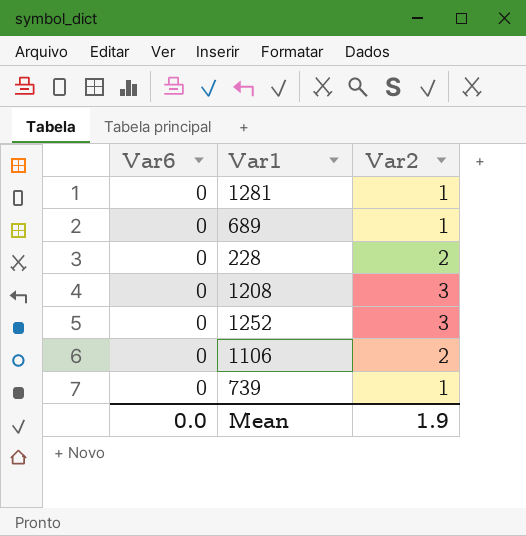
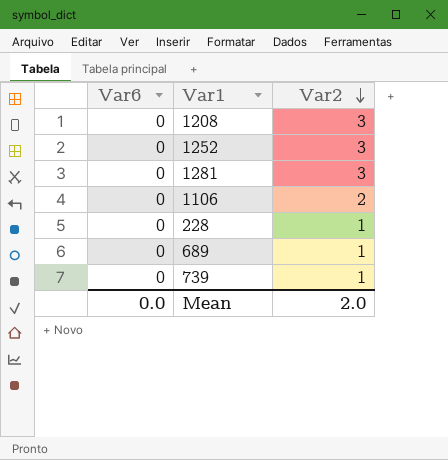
row order: none -> Var2 descending
1281 | Var2: 1 -> 3
228 | Var2: 2 -> 1
Mean | Var2: 1.9 -> 2.0

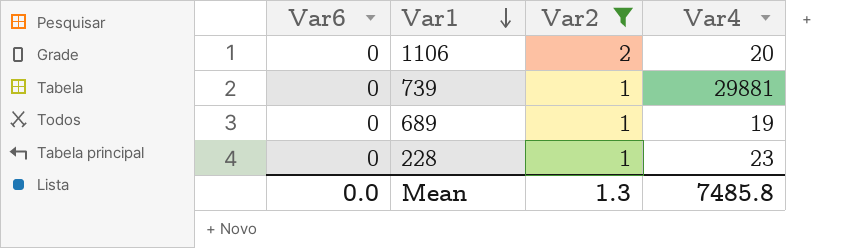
filter: none -> Var2 != 3
row order: Var2 descending -> Var1 descending
column Var4 | position: none -> 4
Mean | Var2: 2.0 -> 1.3

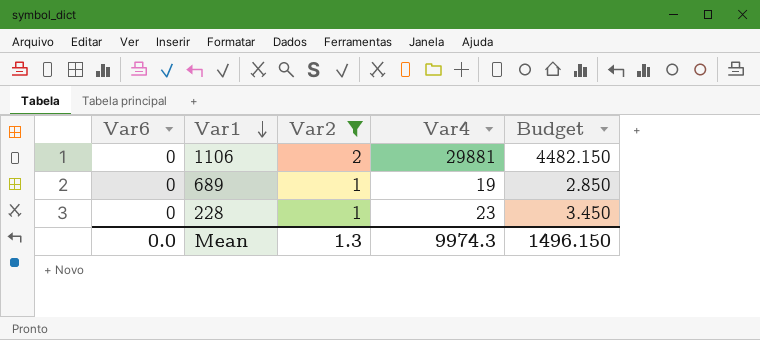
column Budget | formula: none -> [Var4] * 0.15
row 739: 0 | 1 | 29881 -> none
1106 | Var4: 20 -> 29881
Mean | Var4: 7485.8 -> 9974.3

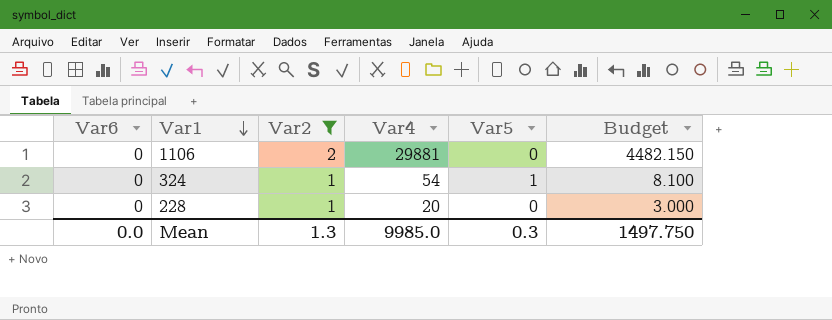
column Var5 | position: none -> 5
row 689: 0 | 1 | 19 | 2.850 -> none
row 324: none -> 0 | 1 | 54 | 1 | 8.100
228 | Var4: 23 -> 20
228 | Budget: 3.450 -> 3.000
Mean | Var4: 9974.3 -> 9985.0
Mean | Budget: 1496.150 -> 1497.750

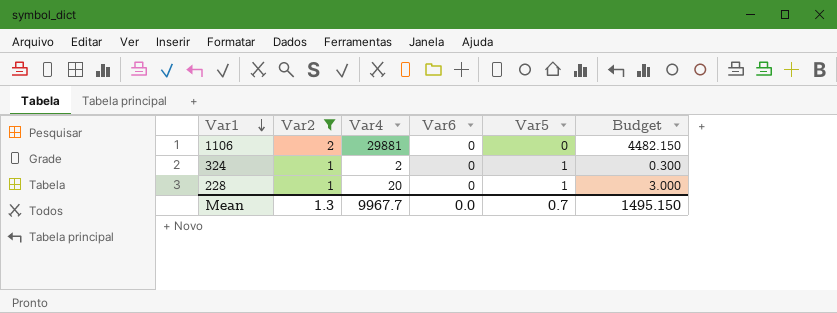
column Var6 | position: 1 -> 4
324 | Var4: 54 -> 2
324 | Budget: 8.100 -> 0.300
228 | Var5: 0 -> 1
Mean | Var4: 9985.0 -> 9967.7
Mean | Var5: 0.3 -> 0.7
Mean | Budget: 1497.750 -> 1495.150

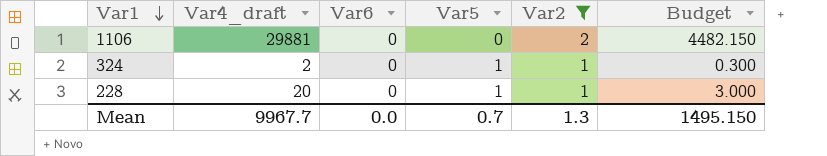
column name: Var4 -> Var4_draft
column Var2 | position: 2 -> 5

